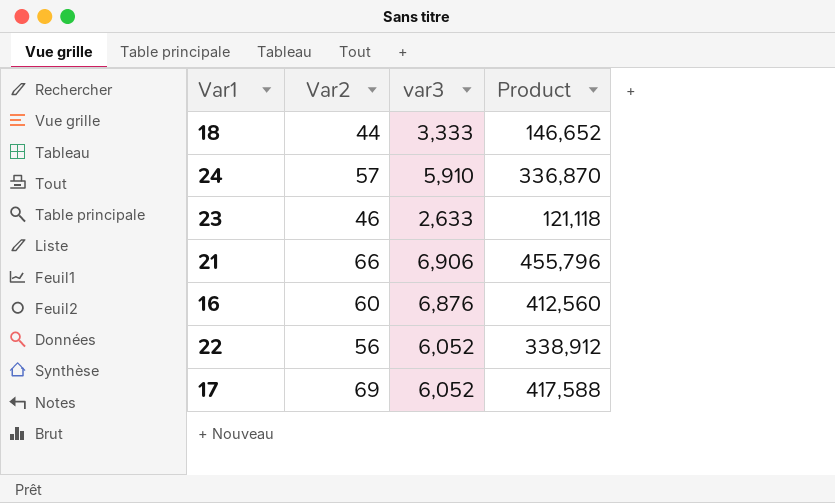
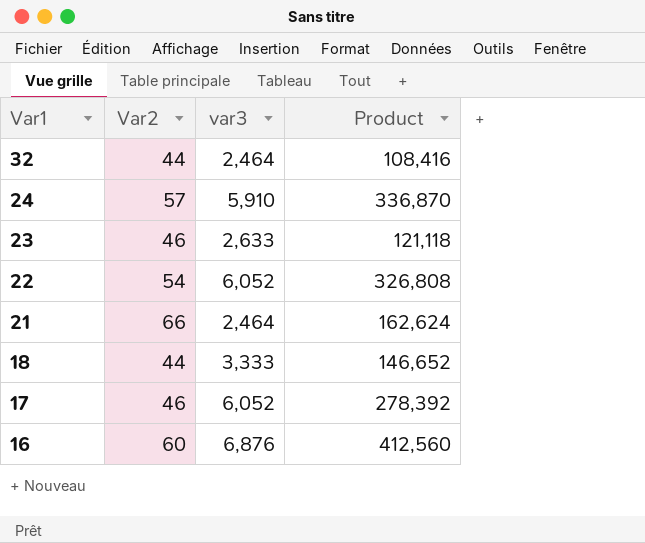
row order: none -> Var1 descending
row 32: none -> 44 | 2,464 | 108,416
22 | Var2: 56 -> 54
22 | Product: 338,912 -> 326,808
21 | var3: 6,906 -> 2,464
21 | Product: 455,796 -> 162,624
17 | Var2: 69 -> 46
17 | Product: 417,588 -> 278,392

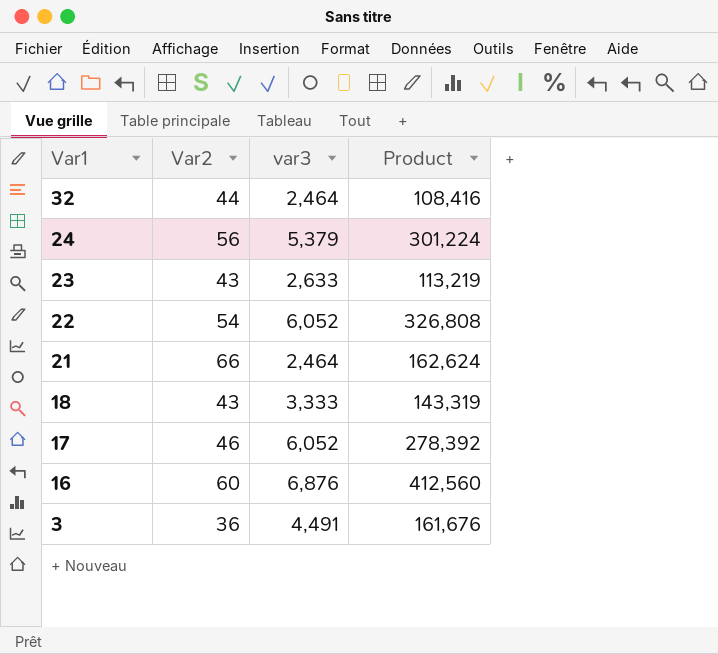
24 | Var2: 57 -> 56
24 | var3: 5,910 -> 5,379
24 | Product: 336,870 -> 301,224
23 | Var2: 46 -> 43
23 | Product: 121,118 -> 113,219
18 | Var2: 44 -> 43
18 | Product: 146,652 -> 143,319
row 3: none -> 36 | 4,491 | 161,676

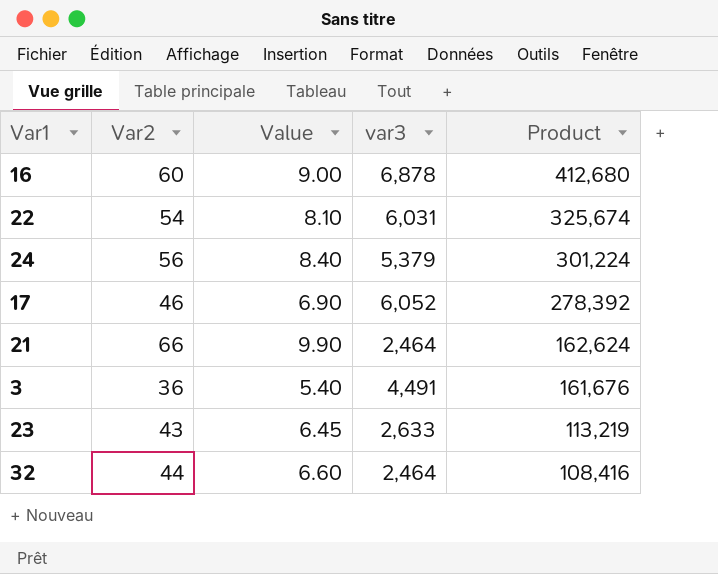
row order: Var1 descending -> Product descending
column Value | formula: none -> [Var2] * 0.15
row 18: 43 | 3,333 | 143,319 -> none
16 | var3: 6,876 -> 6,878
16 | Product: 412,560 -> 412,680
22 | var3: 6,052 -> 6,031
22 | Product: 326,808 -> 325,674

